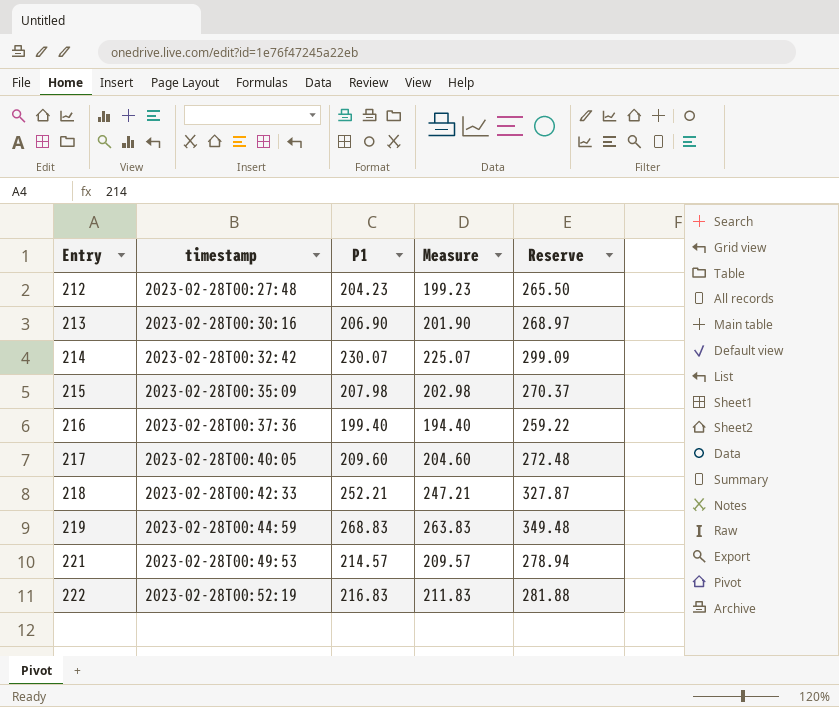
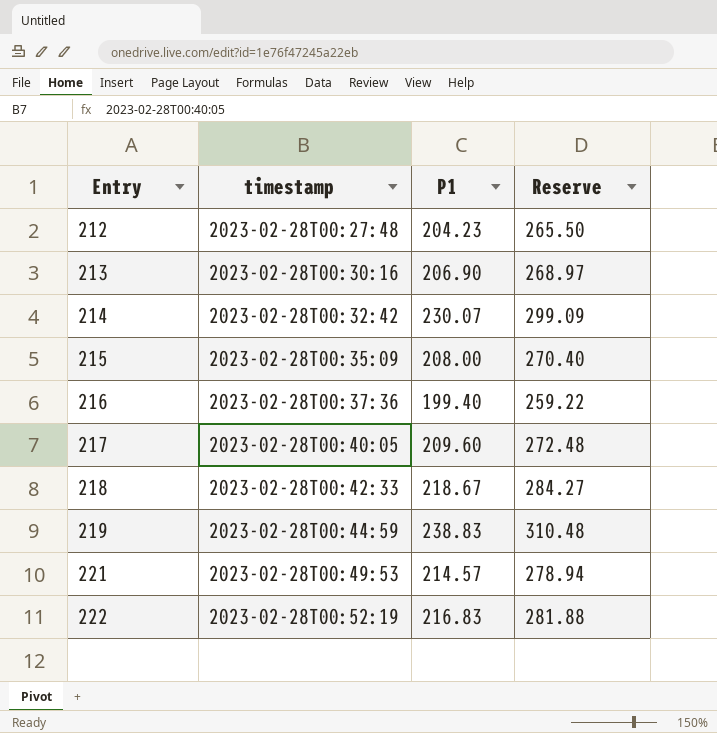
column Measure | formula: [P1] - 5 -> none
215 | P1: 207.98 -> 208.00
215 | Reserve: 270.37 -> 270.40
218 | P1: 252.21 -> 218.67
218 | Reserve: 327.87 -> 284.27
219 | P1: 268.83 -> 238.83
219 | Reserve: 349.48 -> 310.48

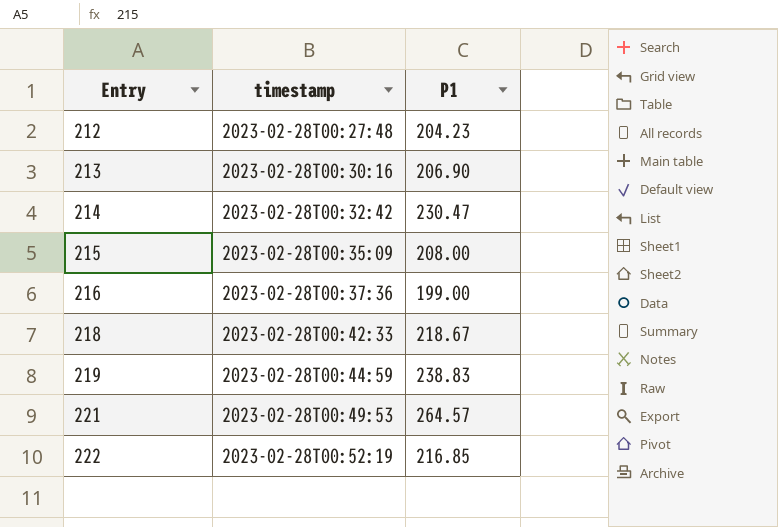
column Reserve | formula: [P1] * 1.3 -> none
row 217: 2023-02-28T00:40:05 | 209.60 | 272.48 -> none
214 | P1: 230.07 -> 230.47
216 | P1: 199.40 -> 199.00
221 | P1: 214.57 -> 264.57
222 | P1: 216.83 -> 216.85

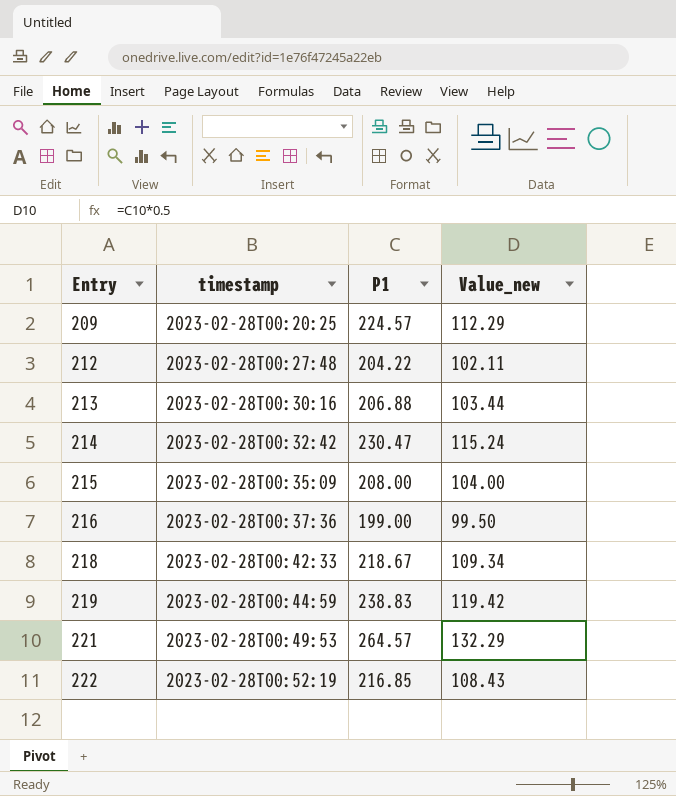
column Value_new | formula: none -> [P1] * 0.5
row 209: none -> 2023-02-28T00:20:25 | 224.57 | 112.29
212 | P1: 204.23 -> 204.22
213 | P1: 206.90 -> 206.88

